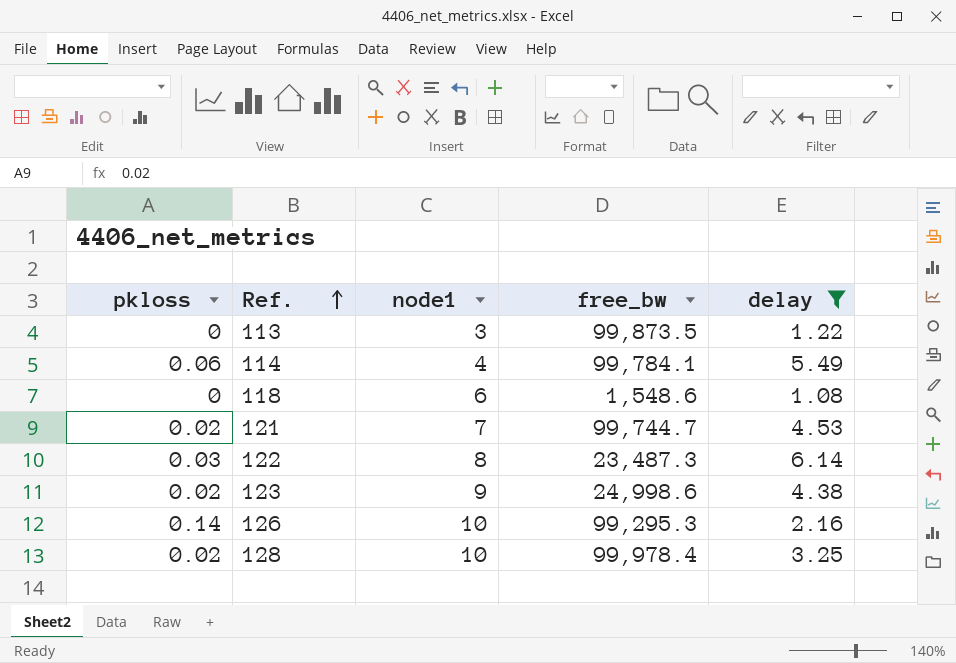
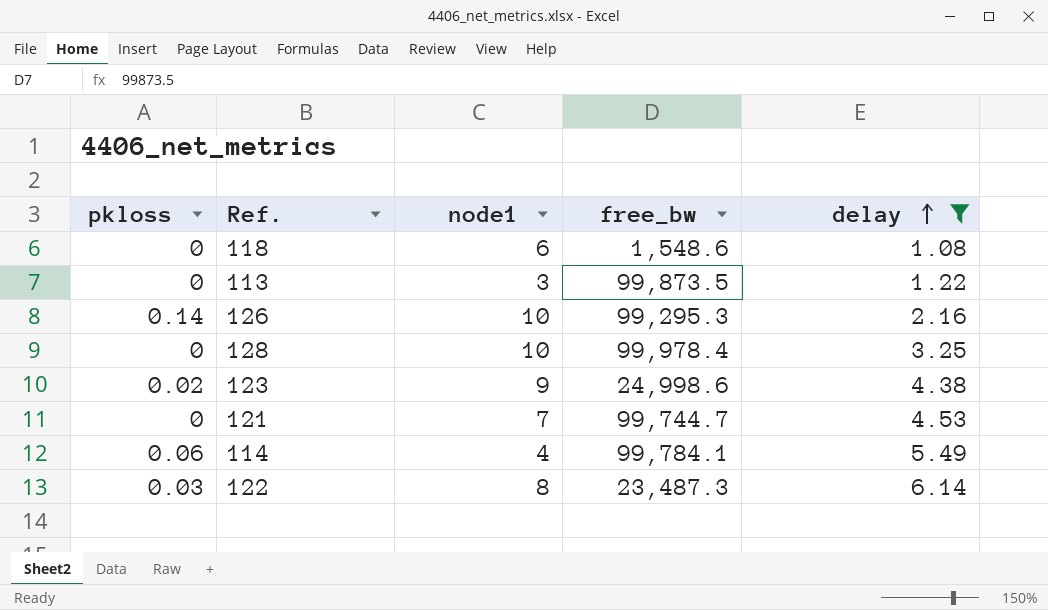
row order: Ref. ascending -> delay ascending
128 | pkloss: 0.02 -> 0
121 | pkloss: 0.02 -> 0

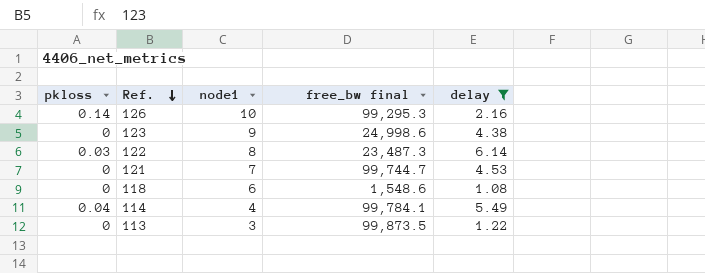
row order: delay ascending -> Ref. descending
column name: free_bw -> free_bw final
row 128: 0 | 10 | 99,978.4 | 3.25 -> none
123 | pkloss: 0.02 -> 0
114 | pkloss: 0.06 -> 0.04

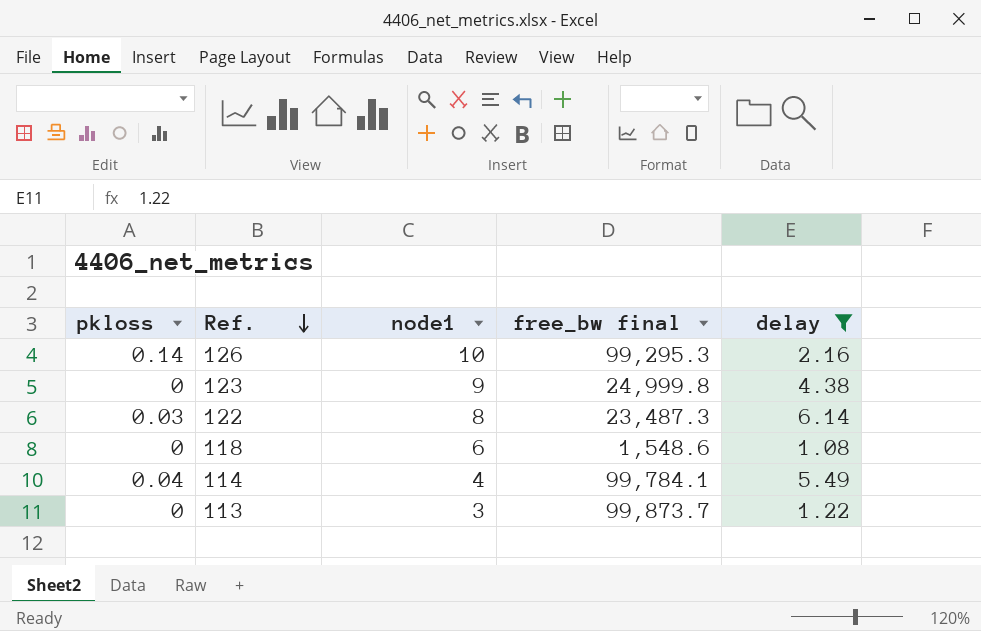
row 121: 0 | 7 | 99,744.7 | 4.53 -> none
123 | free_bw final: 24,998.6 -> 24,999.8
113 | free_bw final: 99,873.5 -> 99,873.7

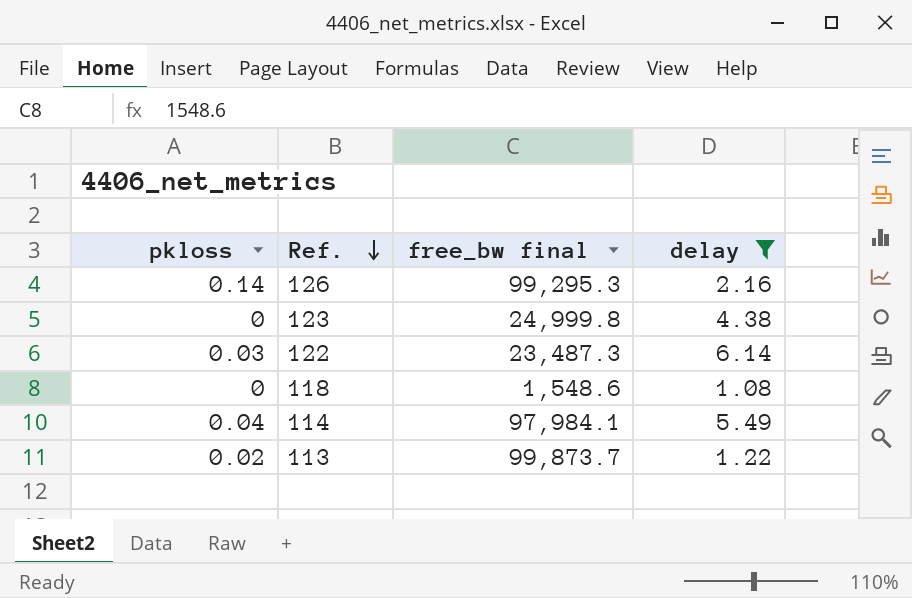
column node1 | position: 3 -> none
114 | free_bw final: 99,784.1 -> 97,984.1
113 | pkloss: 0 -> 0.02

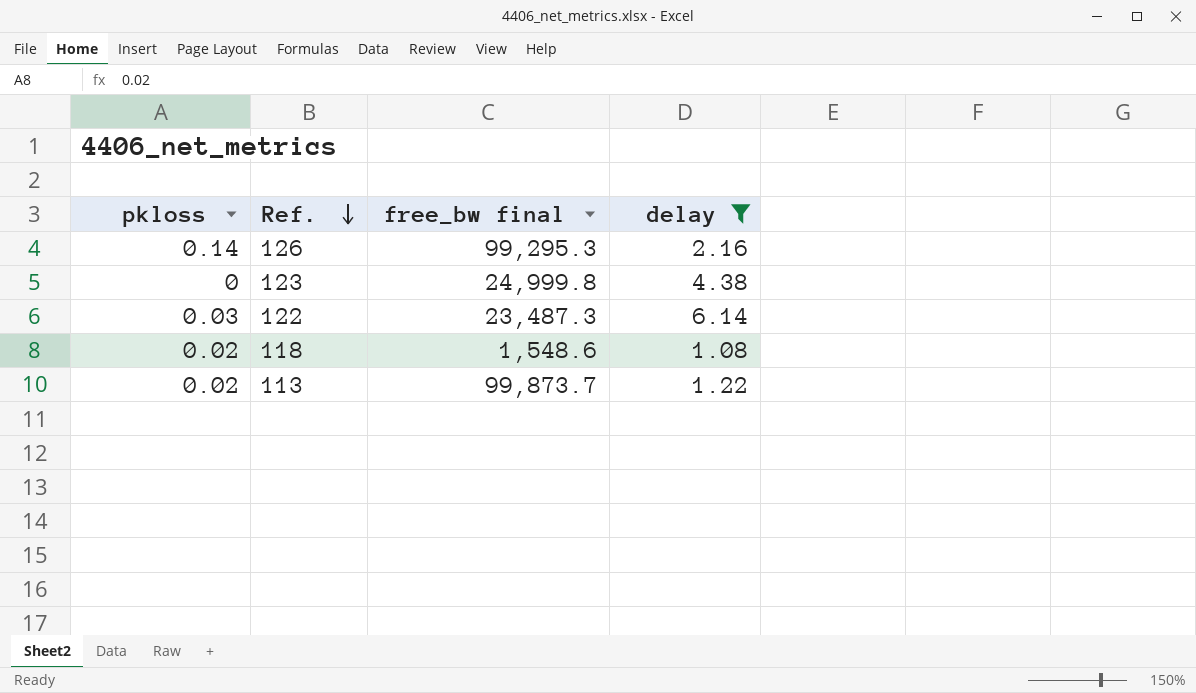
row 114: 0.04 | 97,984.1 | 5.49 -> none
118 | pkloss: 0 -> 0.02

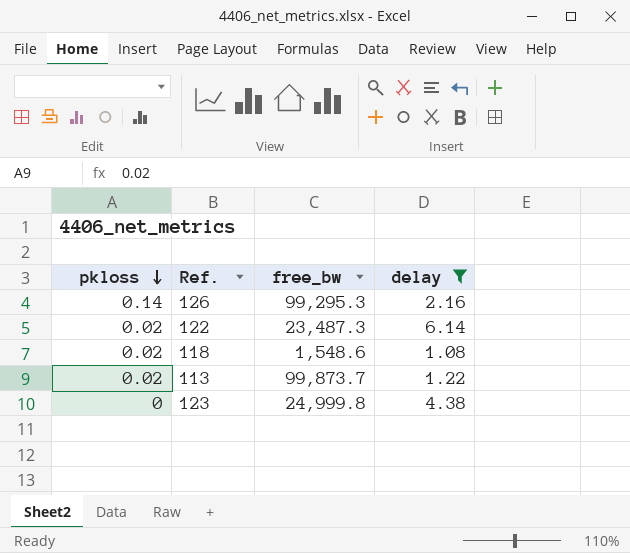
row order: Ref. descending -> pkloss descending
column name: free_bw final -> free_bw
122 | pkloss: 0.03 -> 0.02

